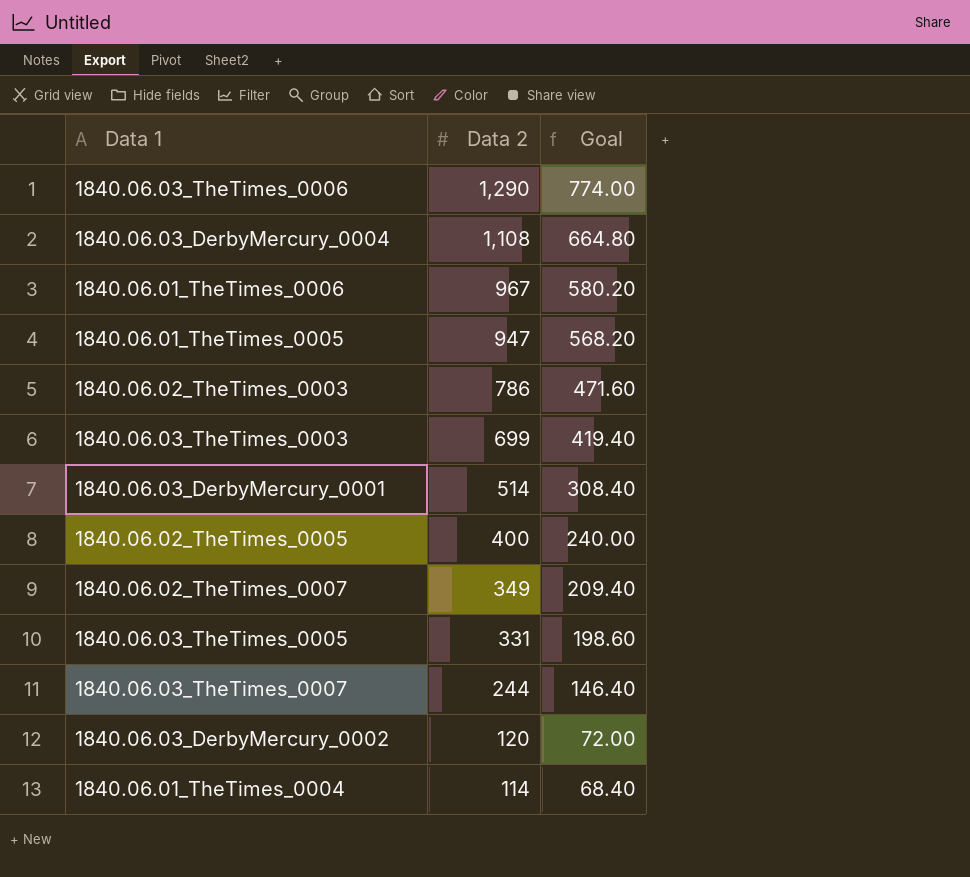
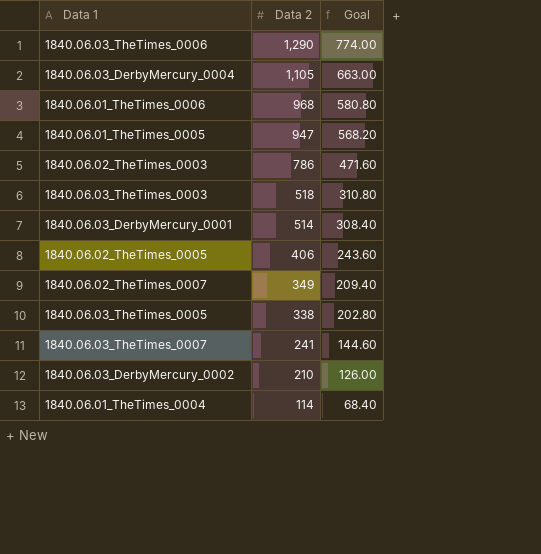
1840.06.03_DerbyMercury_0004 | Data 2: 1,108 -> 1,105
1840.06.03_DerbyMercury_0004 | Goal: 664.80 -> 663.00
1840.06.01_TheTimes_0006 | Data 2: 967 -> 968
1840.06.01_TheTimes_0006 | Goal: 580.20 -> 580.80
1840.06.03_TheTimes_0003 | Data 2: 699 -> 518
1840.06.03_TheTimes_0003 | Goal: 419.40 -> 310.80
1840.06.02_TheTimes_0005 | Data 2: 400 -> 406
1840.06.02_TheTimes_0005 | Goal: 240.00 -> 243.60
1840.06.03_TheTimes_0005 | Data 2: 331 -> 338
1840.06.03_TheTimes_0005 | Goal: 198.60 -> 202.80
1840.06.03_TheTimes_0007 | Data 2: 244 -> 241
1840.06.03_TheTimes_0007 | Goal: 146.40 -> 144.60
1840.06.03_DerbyMercury_0002 | Data 2: 120 -> 210
1840.06.03_DerbyMercury_0002 | Goal: 72.00 -> 126.00

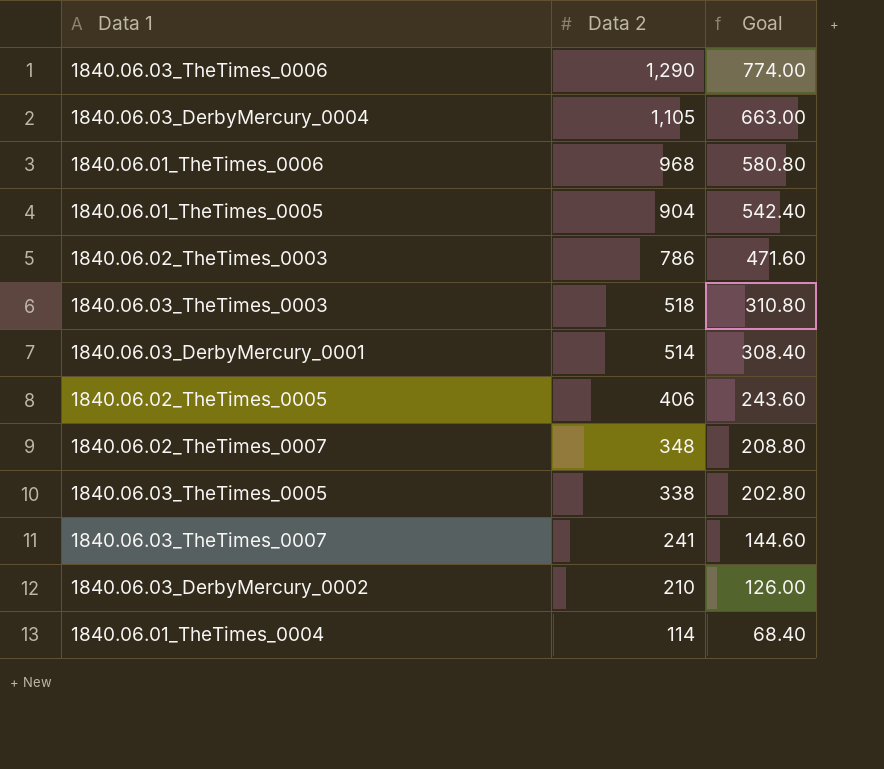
1840.06.01_TheTimes_0005 | Data 2: 947 -> 904
1840.06.01_TheTimes_0005 | Goal: 568.20 -> 542.40
1840.06.02_TheTimes_0007 | Data 2: 349 -> 348
1840.06.02_TheTimes_0007 | Goal: 209.40 -> 208.80

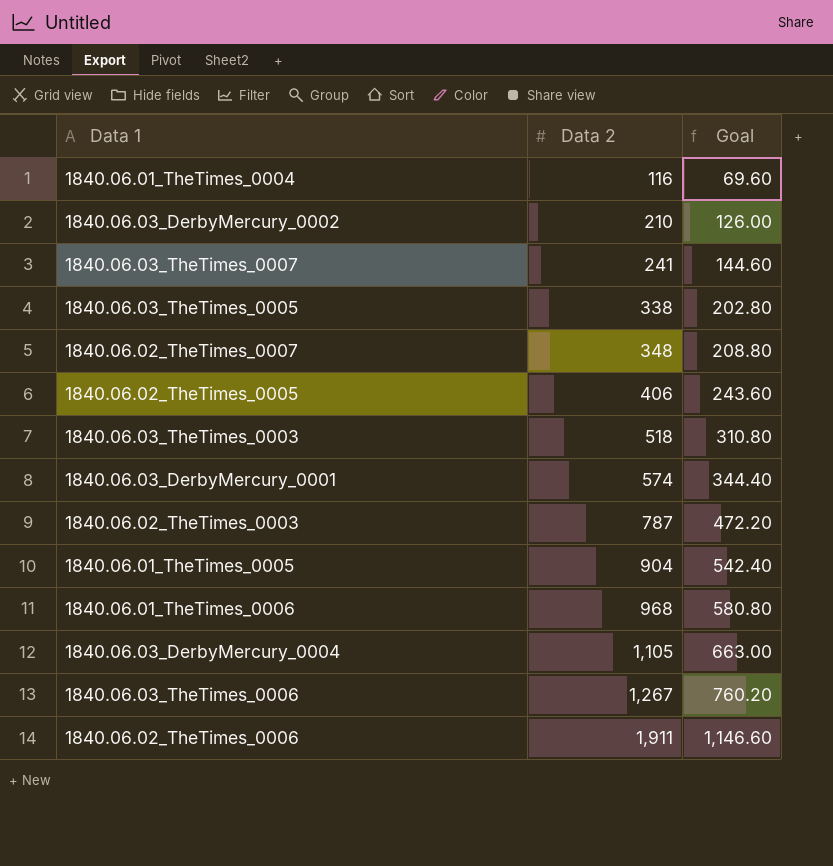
row order: Data 2 descending -> Data 2 ascending
1840.06.01_TheTimes_0004 | Data 2: 114 -> 116
1840.06.01_TheTimes_0004 | Goal: 68.40 -> 69.60
1840.06.03_DerbyMercury_0001 | Data 2: 514 -> 574
1840.06.03_DerbyMercury_0001 | Goal: 308.40 -> 344.40
1840.06.02_TheTimes_0003 | Data 2: 786 -> 787
1840.06.02_TheTimes_0003 | Goal: 471.60 -> 472.20
1840.06.03_TheTimes_0006 | Data 2: 1,290 -> 1,267
1840.06.03_TheTimes_0006 | Goal: 774.00 -> 760.20
row 1840.06.02_TheTimes_0006: none -> 1,911 | 1,146.60

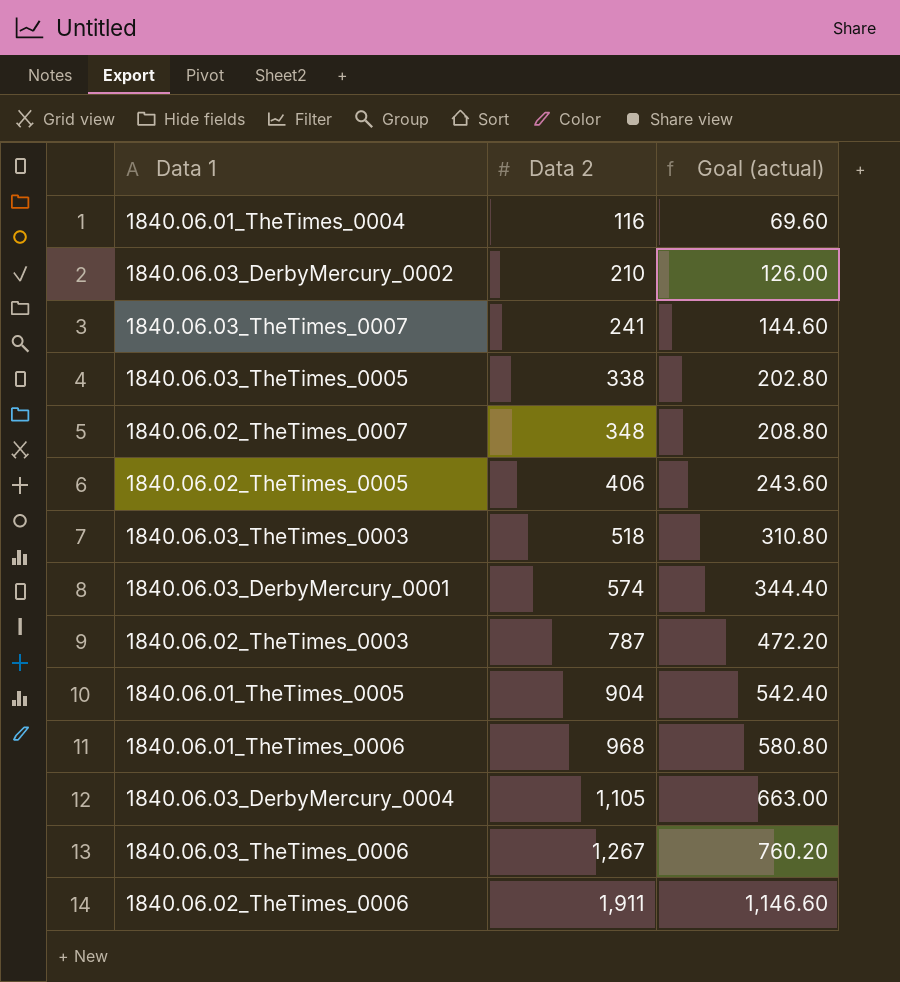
column name: Goal -> Goal (actual)

